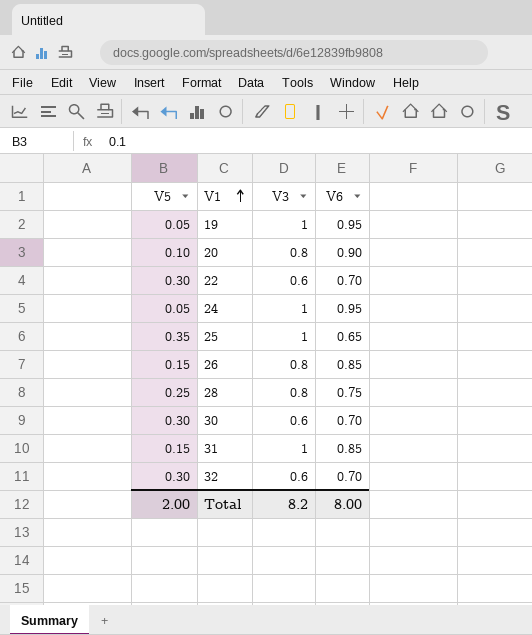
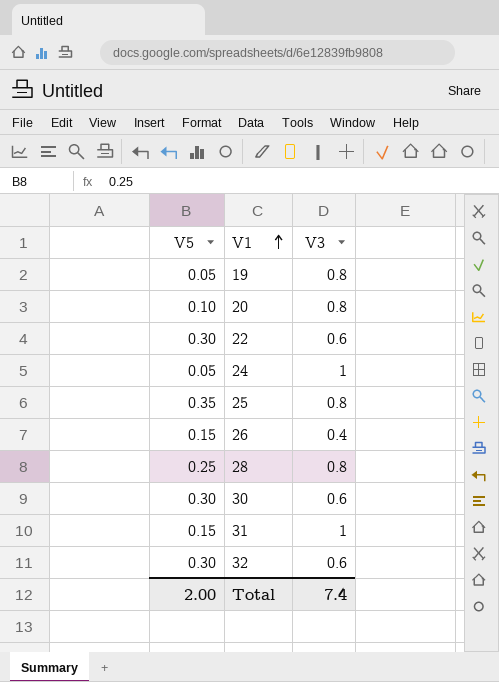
column V6 | position: 4 -> none
19 | V3: 1 -> 0.8
25 | V3: 1 -> 0.8
26 | V3: 0.8 -> 0.4
Total | V3: 8.2 -> 7.4

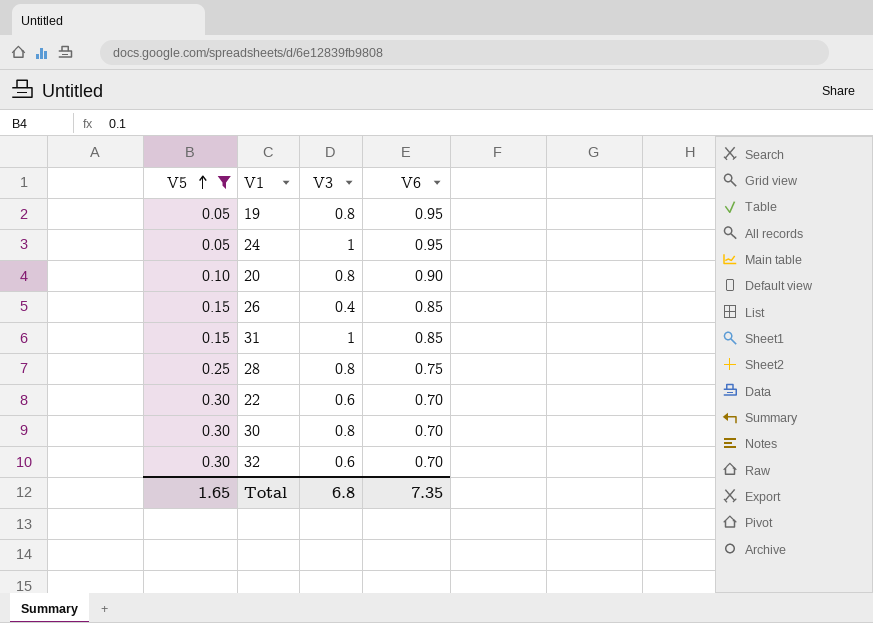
filter: none -> V5 != 0.35
row order: V1 ascending -> V5 ascending
column V6 | position: none -> 4
30 | V3: 0.6 -> 0.8
Total | V5: 2.00 -> 1.65
Total | V3: 7.4 -> 6.8

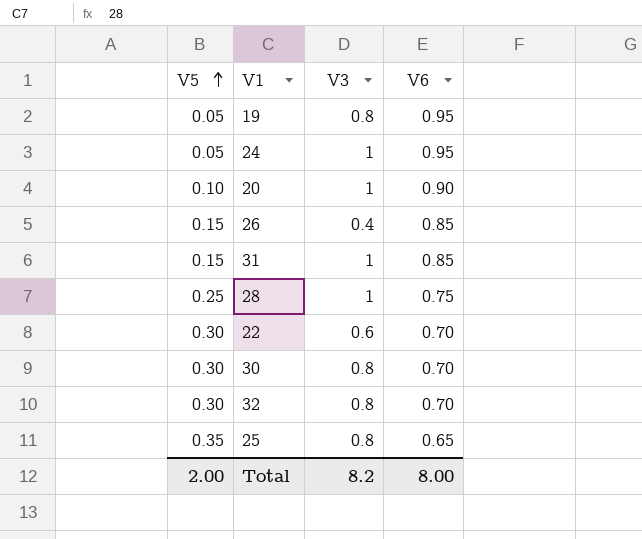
filter: V5 != 0.35 -> none
20 | V3: 0.8 -> 1
28 | V3: 0.8 -> 1
32 | V3: 0.6 -> 0.8
Total | V5: 1.65 -> 2.00
Total | V3: 6.8 -> 8.2
Total | V6: 7.35 -> 8.00

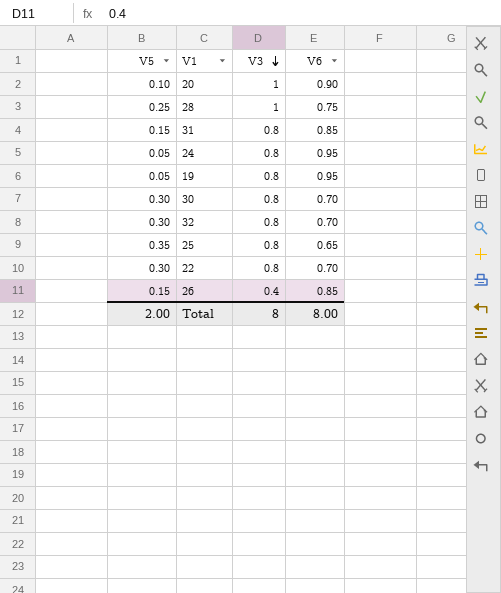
row order: V5 ascending -> V3 descending
31 | V3: 1 -> 0.8
24 | V3: 1 -> 0.8
22 | V3: 0.6 -> 0.8
Total | V3: 8.2 -> 8

